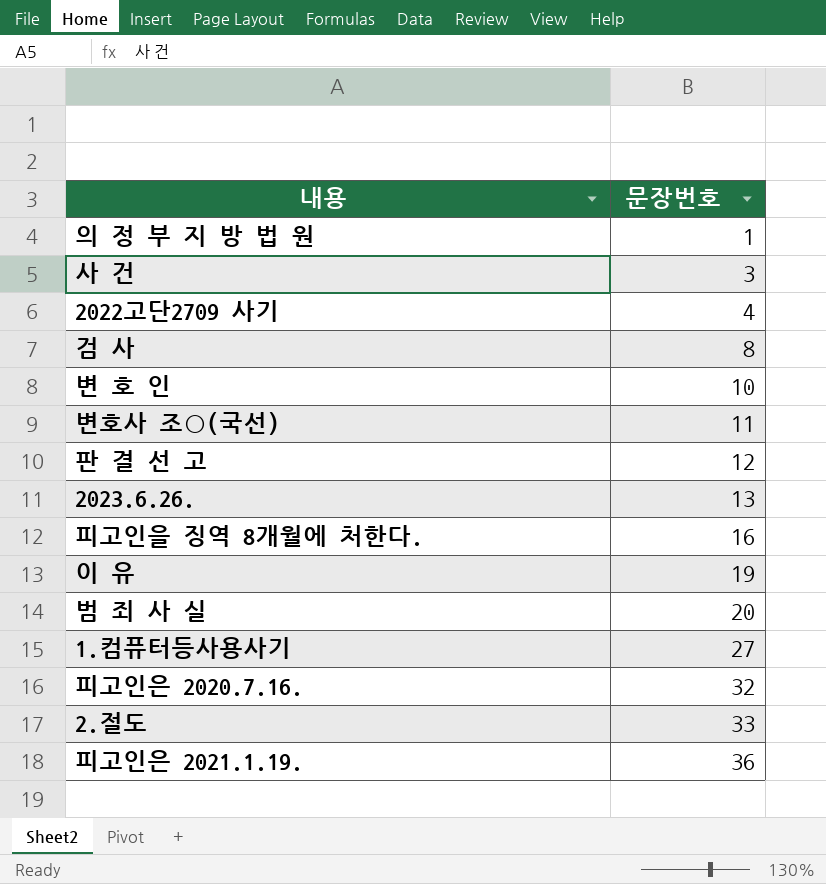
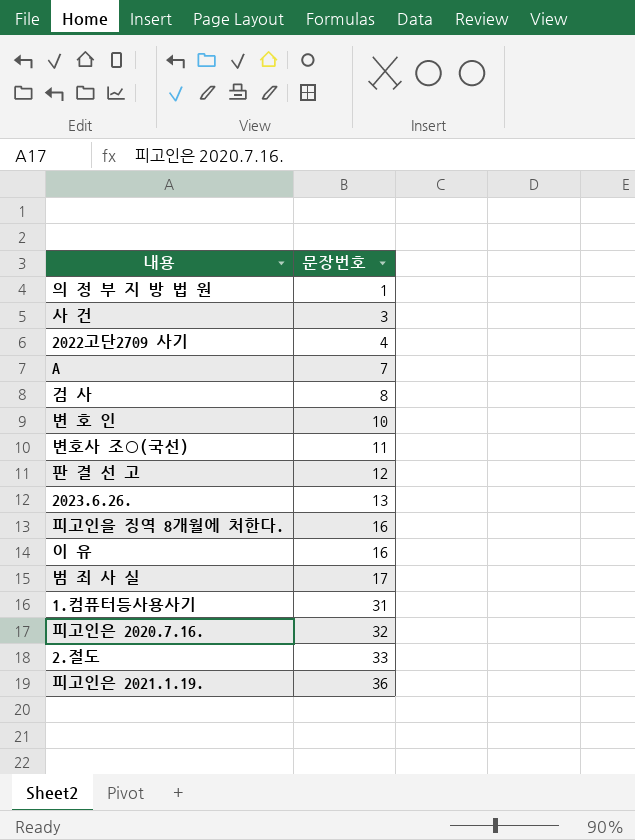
row A: none -> 7
이 유 | 문장번호: 19 -> 16
범 죄 사 실 | 문장번호: 20 -> 17
1.컴퓨터등사용사기 | 문장번호: 27 -> 31

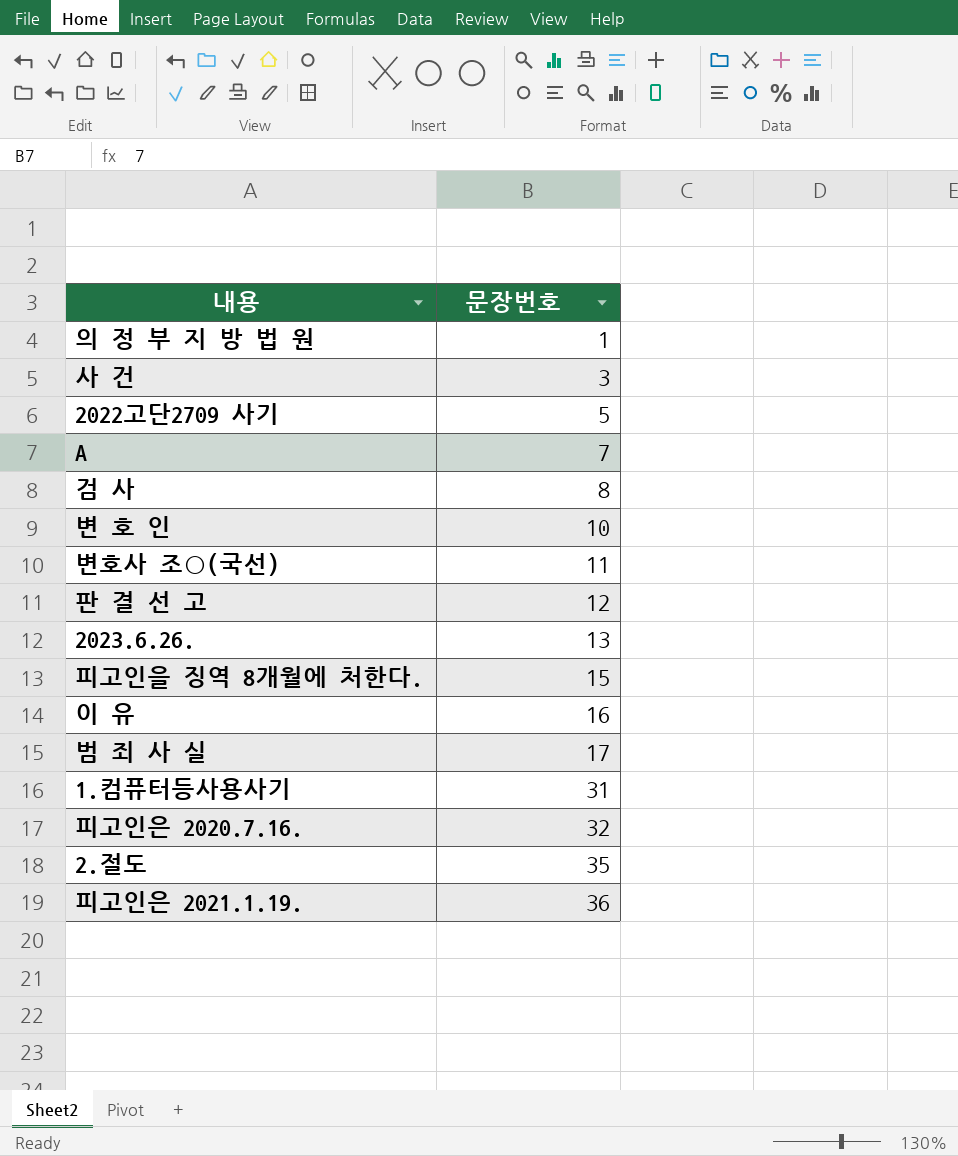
2022고단2709 사기 | 문장번호: 4 -> 5
피고인을 징역 8개월에 처한다. | 문장번호: 16 -> 15
2.절도 | 문장번호: 33 -> 35

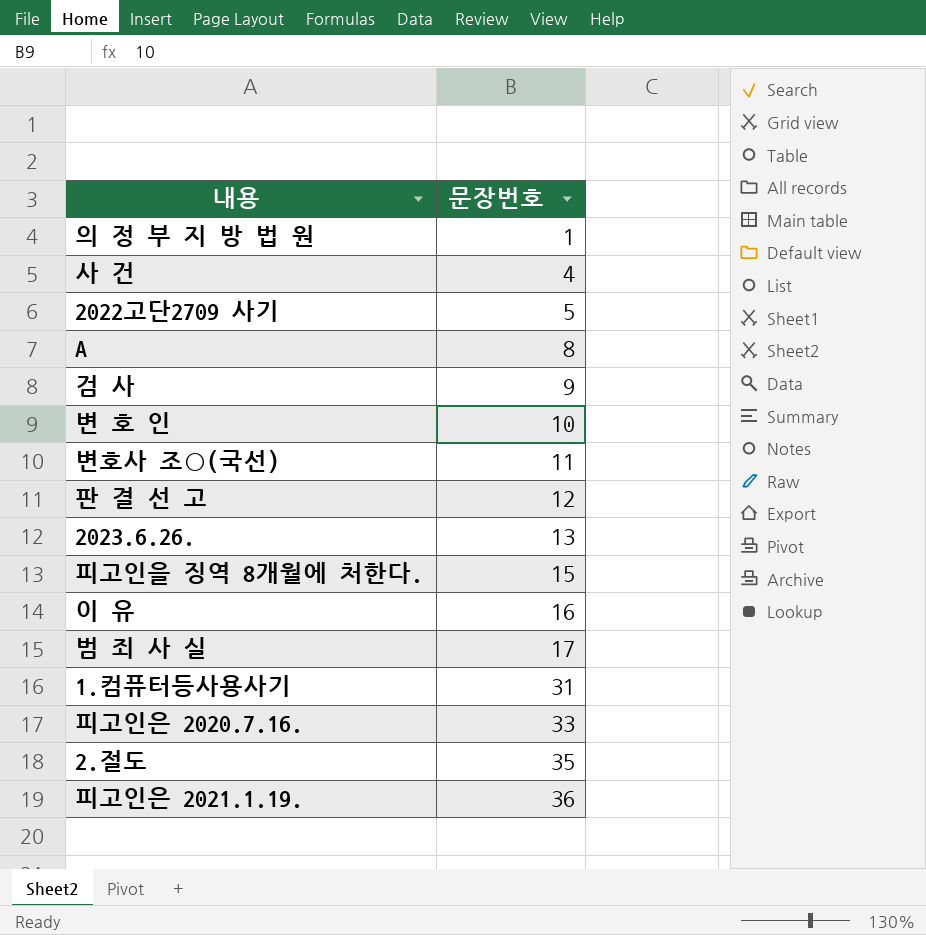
사 건 | 문장번호: 3 -> 4
A | 문장번호: 7 -> 8
검 사 | 문장번호: 8 -> 9
피고인은 2020.7.16. | 문장번호: 32 -> 33

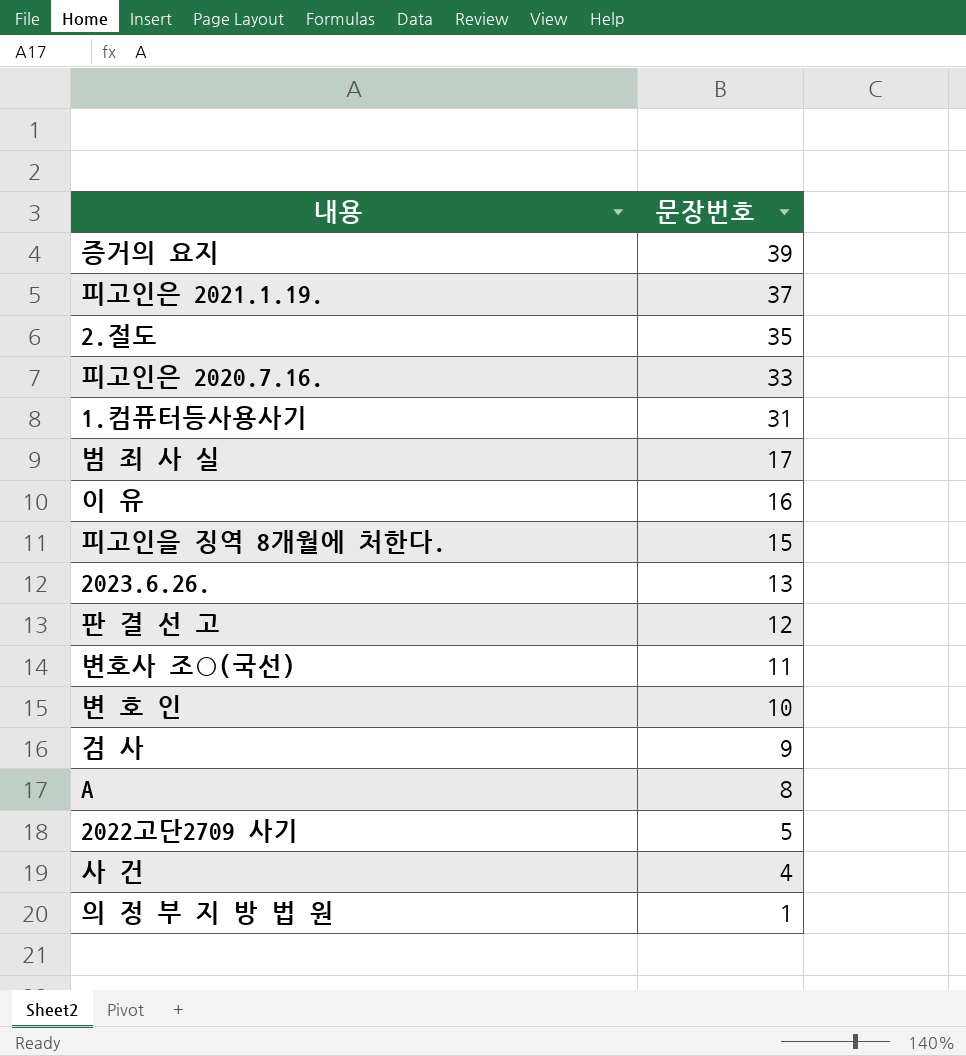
row order: 문장번호 ascending -> 문장번호 descending
row 증거의 요지: none -> 39
피고인은 2021.1.19. | 문장번호: 36 -> 37

